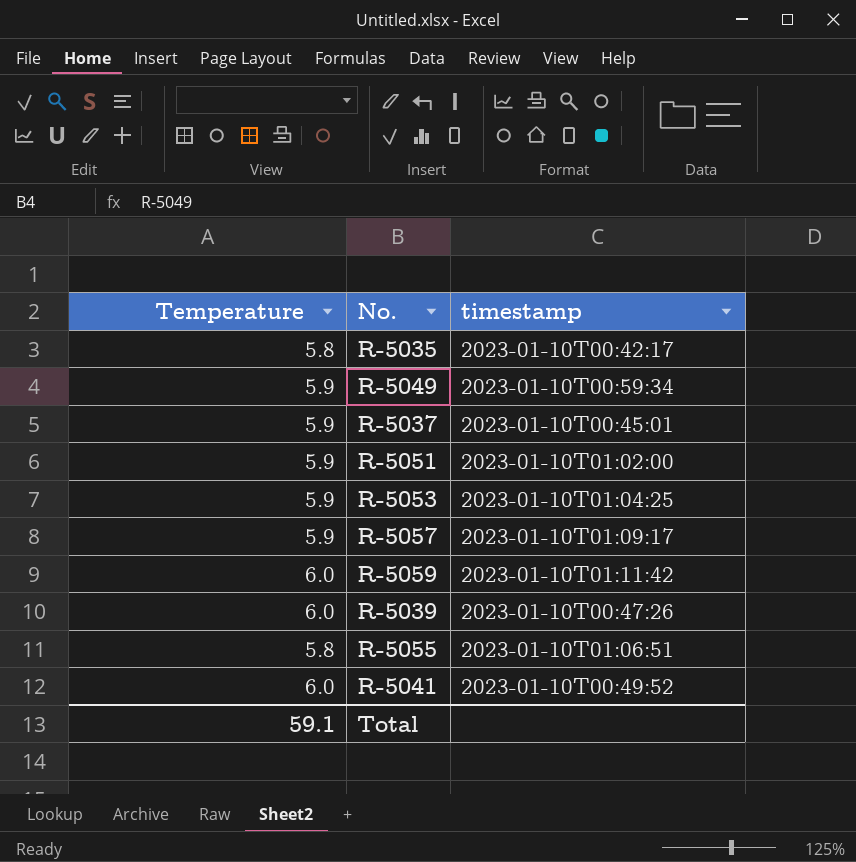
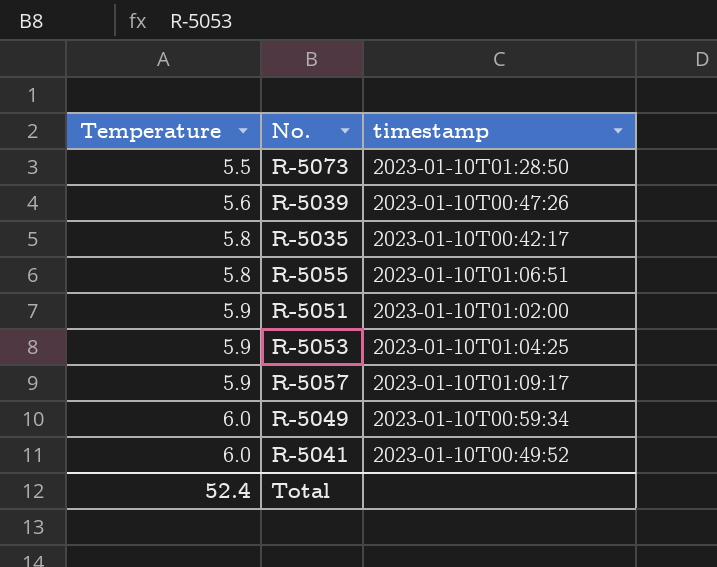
row order: none -> Temperature ascending
row R-5037: 5.9 | 2023-01-10T00:45:01 -> none
row R-5059: 6.0 | 2023-01-10T01:11:42 -> none
row R-5073: none -> 5.5 | 2023-01-10T01:28:50
R-5039 | Temperature: 6.0 -> 5.6
R-5049 | Temperature: 5.9 -> 6.0
Total | Temperature: 59.1 -> 52.4

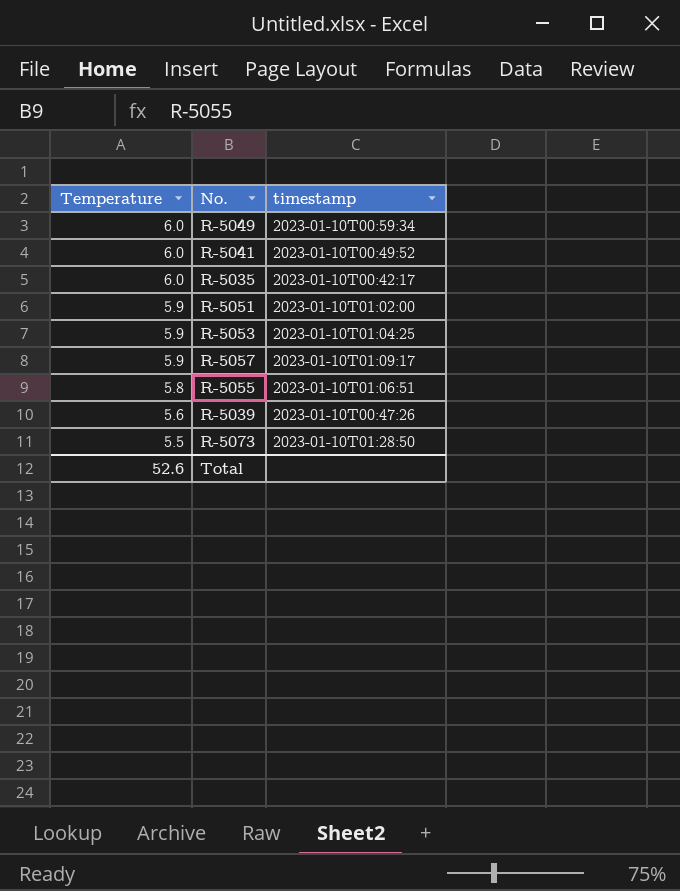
row order: Temperature ascending -> Temperature descending
R-5035 | Temperature: 5.8 -> 6.0
Total | Temperature: 52.4 -> 52.6

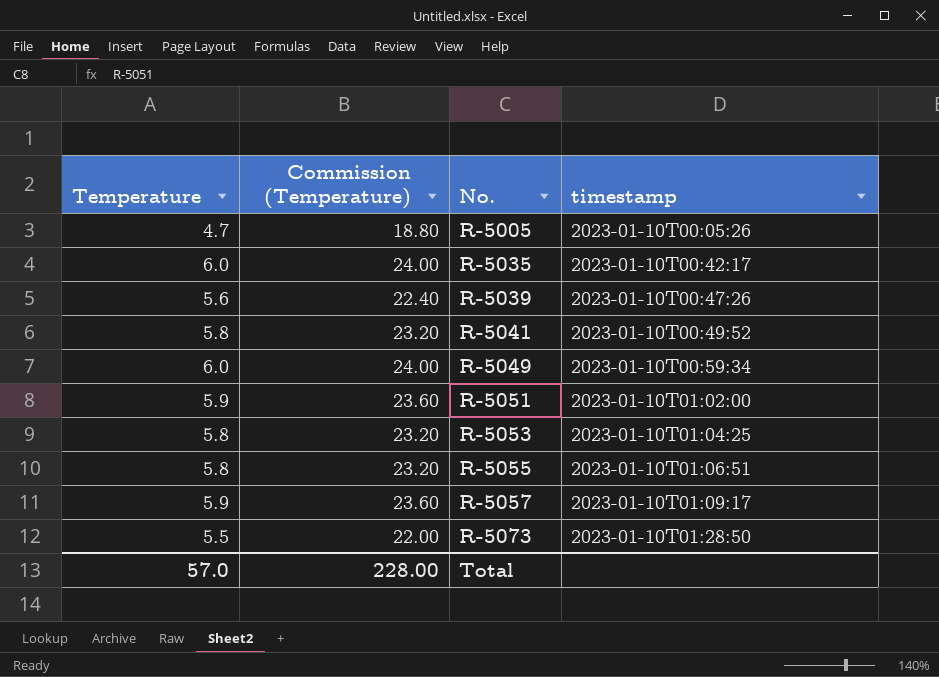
row order: Temperature descending -> No. ascending
column Commission (Temperature) | formula: none -> [Temperature] * 4
row R-5005: none -> 4.7 | 18.80 | 2023-01-10T00:05:26
R-5041 | Temperature: 6.0 -> 5.8
R-5053 | Temperature: 5.9 -> 5.8
Total | Temperature: 52.6 -> 57.0

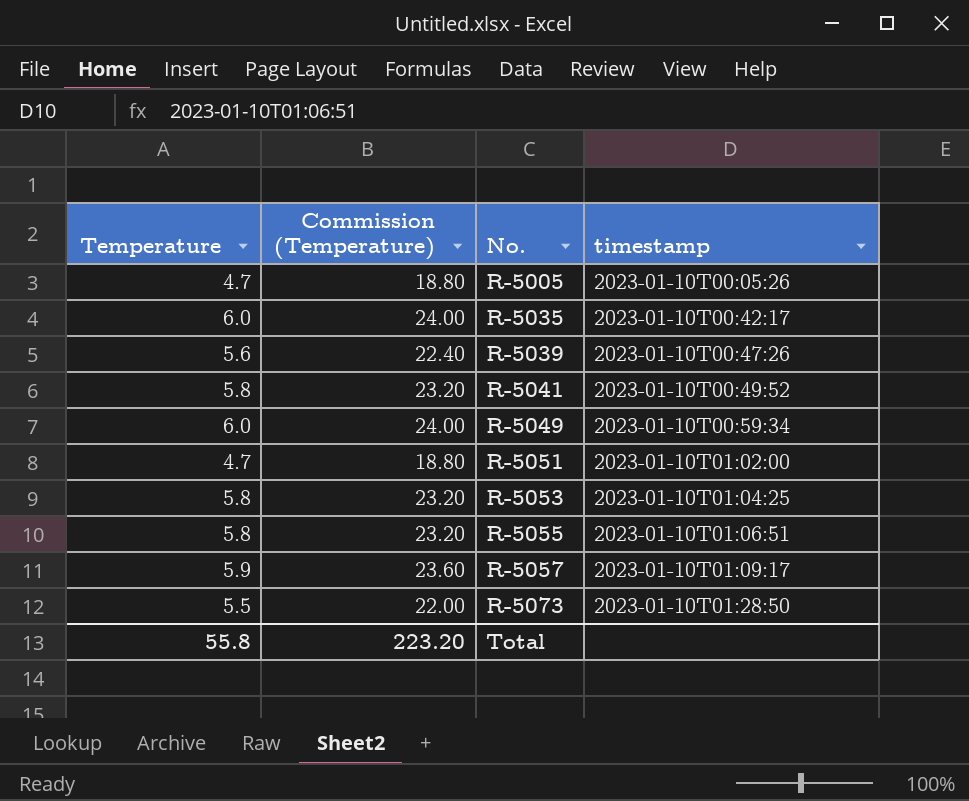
R-5051 | Temperature: 5.9 -> 4.7
R-5051 | Commission (Temperature): 23.60 -> 18.80
Total | Temperature: 57.0 -> 55.8
Total | Commission (Temperature): 228.00 -> 223.20

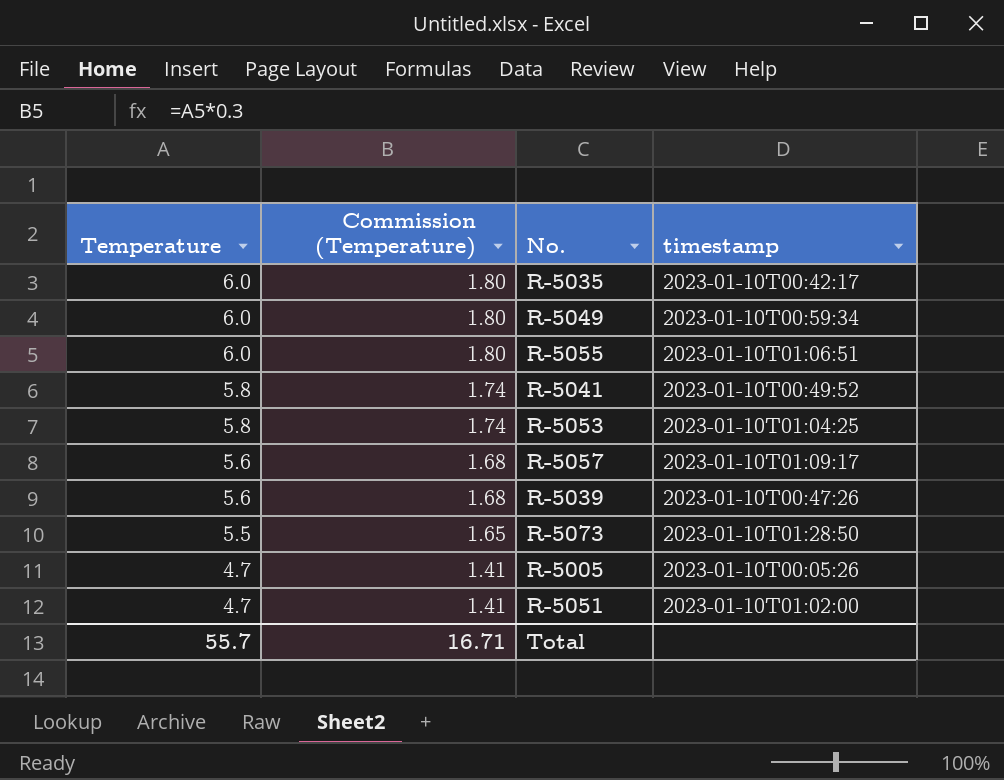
row order: No. ascending -> Temperature descending
column Commission (Temperature) | formula: [Temperature] * 4 -> [Temperature] * 0.3
R-5055 | Temperature: 5.8 -> 6.0
R-5057 | Temperature: 5.9 -> 5.6
Total | Temperature: 55.8 -> 55.7
Total | Commission (Temperature): 223.20 -> 16.71

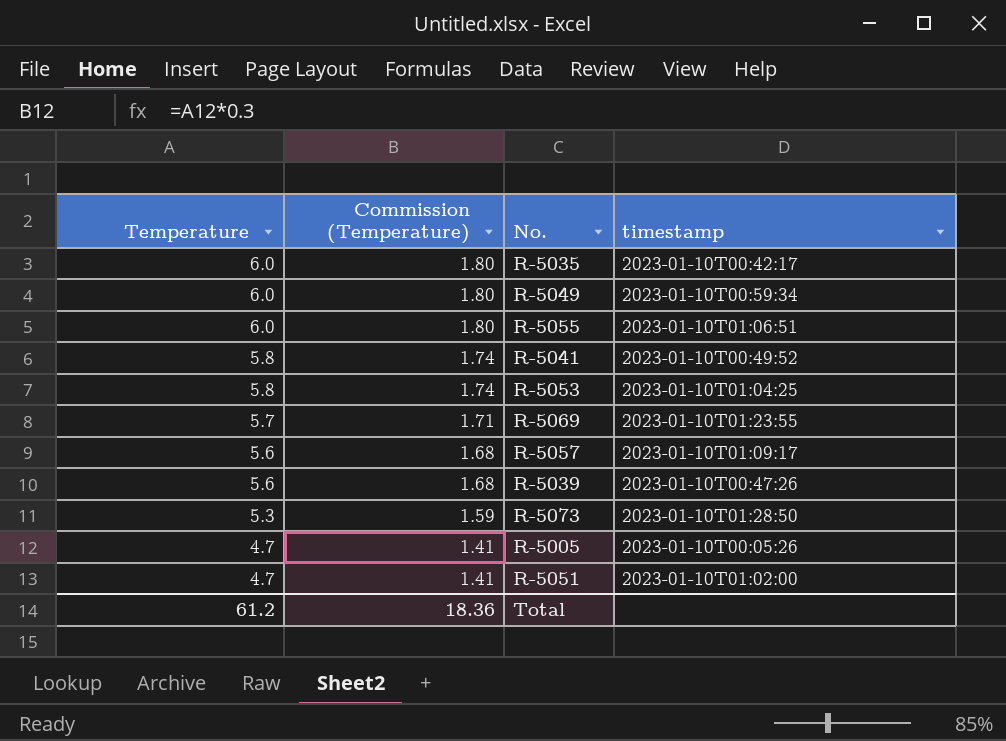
row R-5069: none -> 5.7 | 1.71 | 2023-01-10T01:23:55
R-5073 | Temperature: 5.5 -> 5.3
R-5073 | Commission (Temperature): 1.65 -> 1.59
Total | Temperature: 55.7 -> 61.2
Total | Commission (Temperature): 16.71 -> 18.36

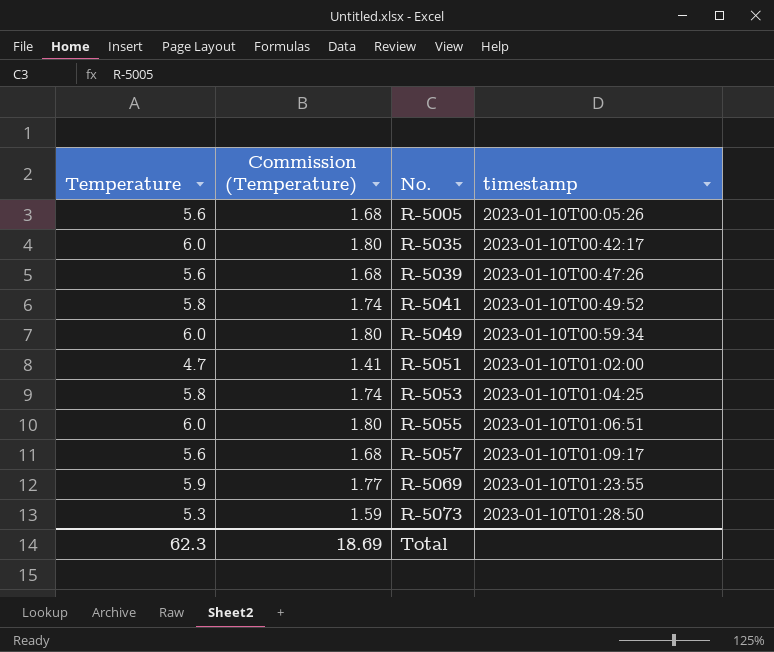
row order: Temperature descending -> No. ascending
R-5005 | Temperature: 4.7 -> 5.6
R-5005 | Commission (Temperature): 1.41 -> 1.68
R-5069 | Temperature: 5.7 -> 5.9
R-5069 | Commission (Temperature): 1.71 -> 1.77
Total | Temperature: 61.2 -> 62.3
Total | Commission (Temperature): 18.36 -> 18.69

